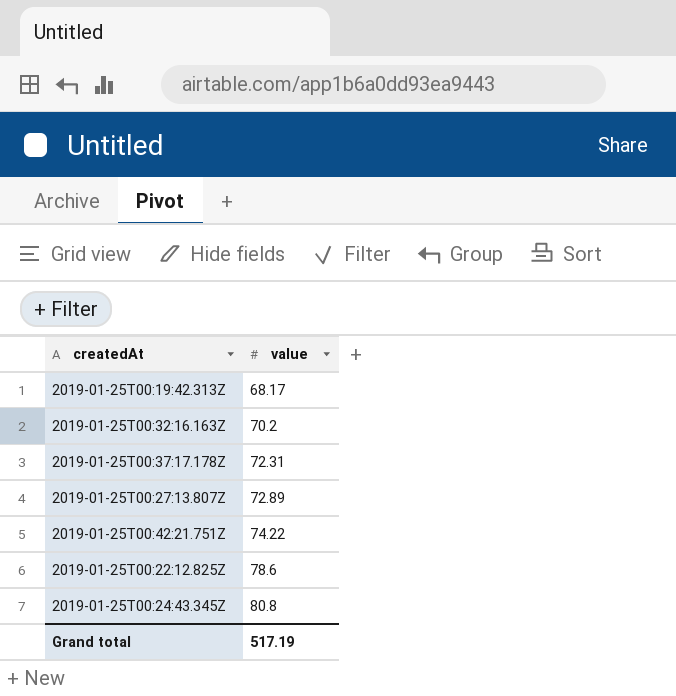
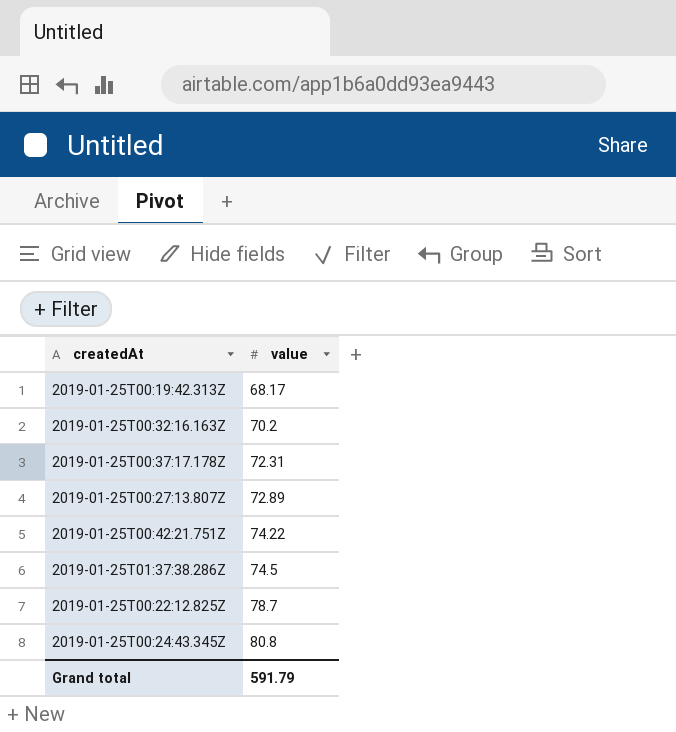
row 2019-01-25T01:37:38.286Z: none -> 74.5
2019-01-25T00:22:12.825Z | value: 78.6 -> 78.7
Grand total | value: 517.19 -> 591.79

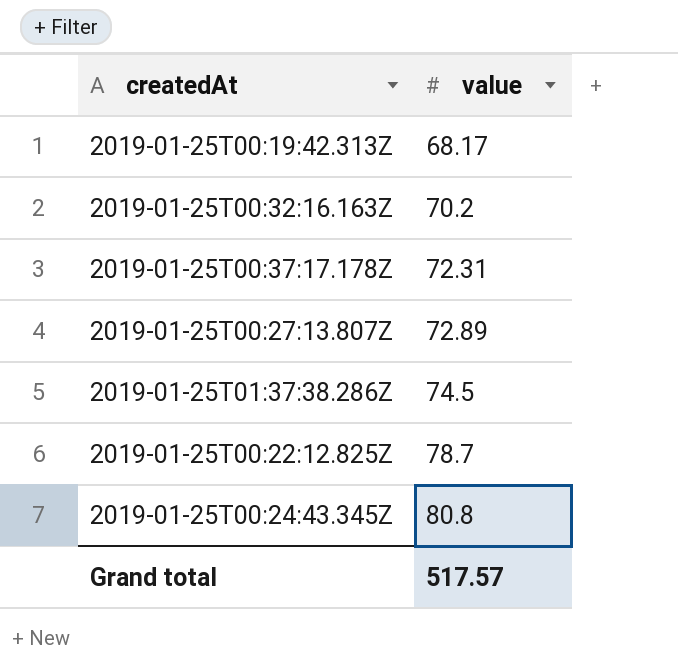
row 2019-01-25T00:42:21.751Z: 74.22 -> none
Grand total | value: 591.79 -> 517.57

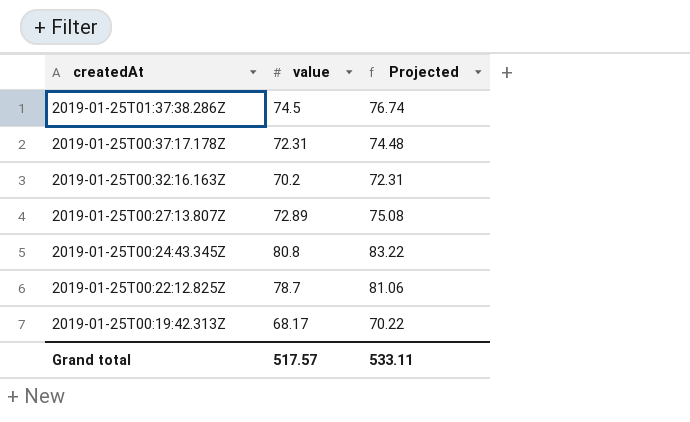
row order: value ascending -> createdAt descending
column Projected | formula: none -> [value] * 1.03

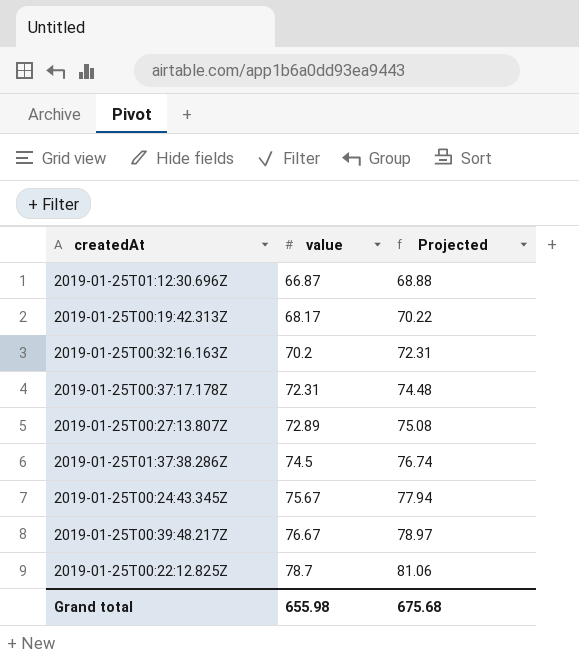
row order: createdAt descending -> value ascending
row 2019-01-25T01:12:30.696Z: none -> 66.87 | 68.88
2019-01-25T00:24:43.345Z | value: 80.8 -> 75.67
2019-01-25T00:24:43.345Z | Projected: 83.22 -> 77.94
row 2019-01-25T00:39:48.217Z: none -> 76.67 | 78.97
Grand total | value: 517.57 -> 655.98
Grand total | Projected: 533.11 -> 675.68

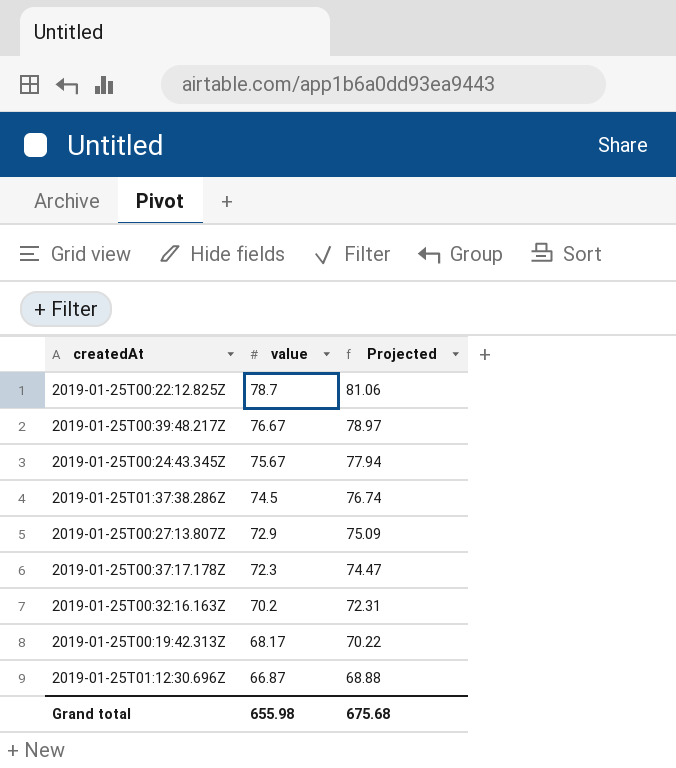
row order: value ascending -> value descending
2019-01-25T00:27:13.807Z | value: 72.89 -> 72.9
2019-01-25T00:27:13.807Z | Projected: 75.08 -> 75.09
2019-01-25T00:37:17.178Z | value: 72.31 -> 72.3
2019-01-25T00:37:17.178Z | Projected: 74.48 -> 74.47

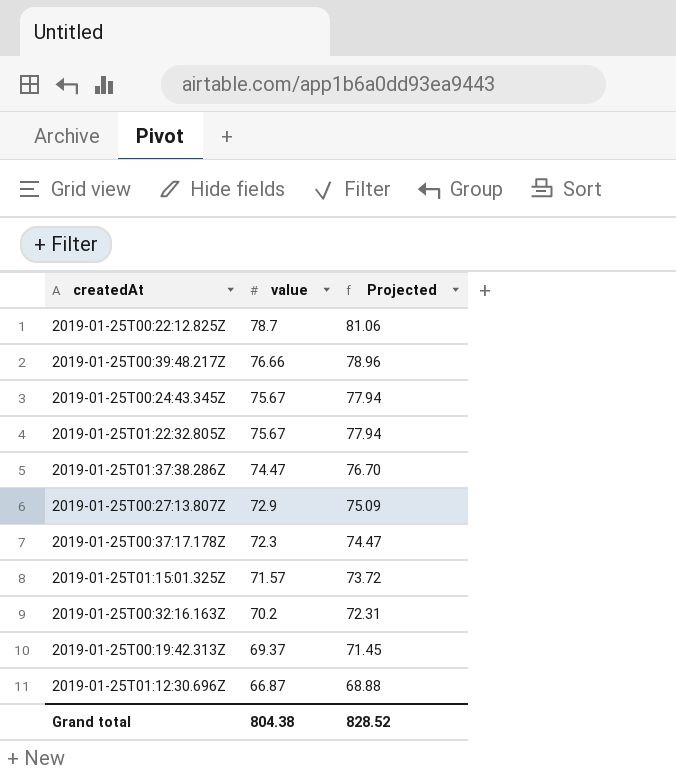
2019-01-25T00:39:48.217Z | value: 76.67 -> 76.66
2019-01-25T00:39:48.217Z | Projected: 78.97 -> 78.96
row 2019-01-25T01:22:32.805Z: none -> 75.67 | 77.94
2019-01-25T01:37:38.286Z | value: 74.5 -> 74.47
2019-01-25T01:37:38.286Z | Projected: 76.74 -> 76.70
row 2019-01-25T01:15:01.325Z: none -> 71.57 | 73.72
2019-01-25T00:19:42.313Z | value: 68.17 -> 69.37
2019-01-25T00:19:42.313Z | Projected: 70.22 -> 71.45
Grand total | value: 655.98 -> 804.38
Grand total | Projected: 675.68 -> 828.52

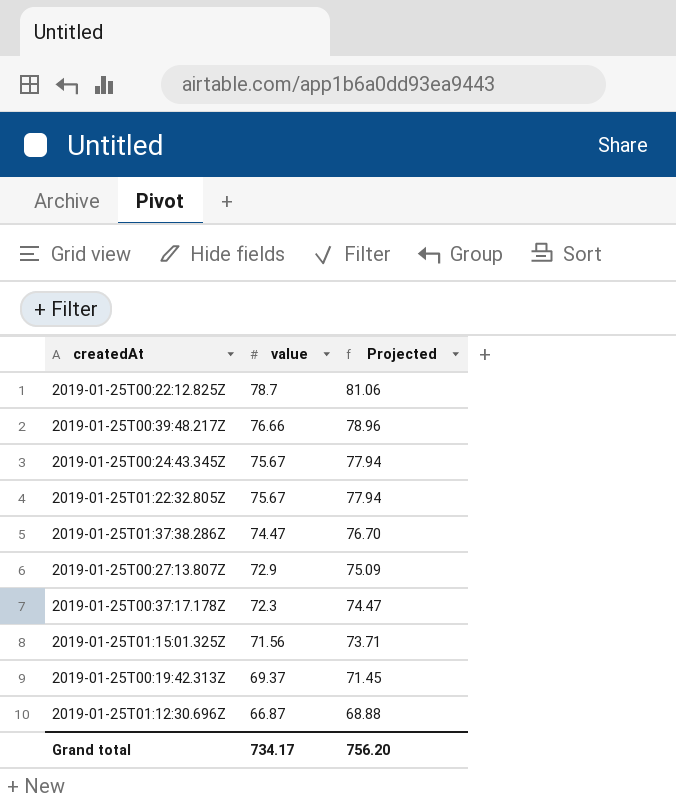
row 2019-01-25T00:32:16.163Z: 70.2 | 72.31 -> none
2019-01-25T01:15:01.325Z | value: 71.57 -> 71.56
2019-01-25T01:15:01.325Z | Projected: 73.72 -> 73.71
Grand total | value: 804.38 -> 734.17
Grand total | Projected: 828.52 -> 756.20

